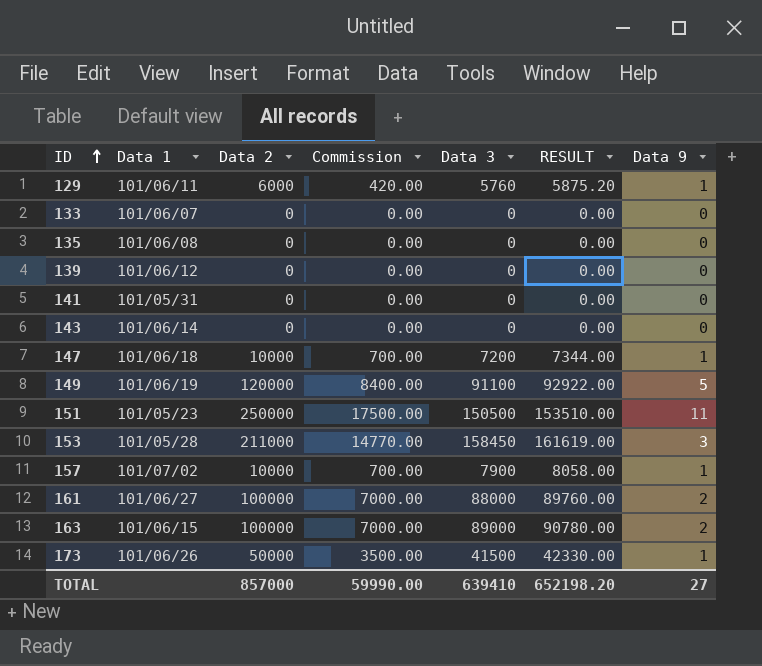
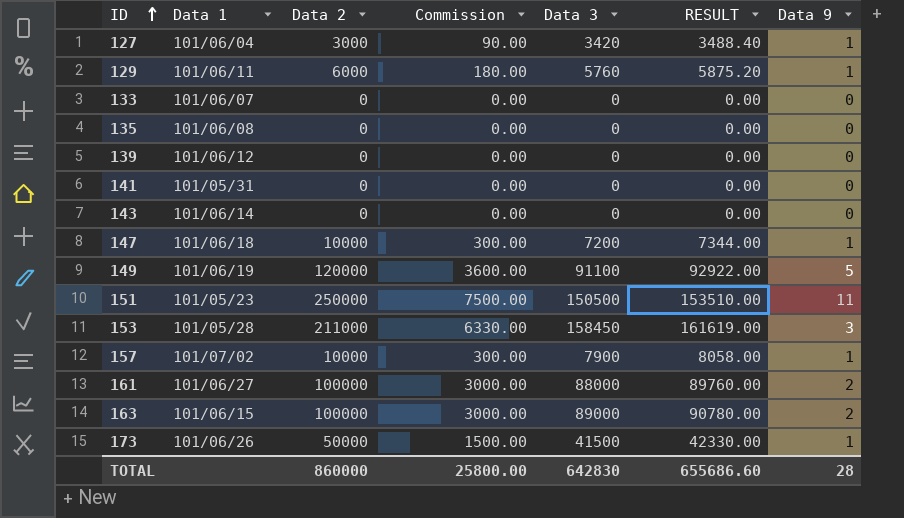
column Commission | formula: [Data 2] * 0.07 -> [Data 2] * 0.03
row 127: none -> 101/06/04 | 3000 | 90.00 | 3420 | 3488.40 | 1
TOTAL | Data 2: 857000 -> 860000
TOTAL | Commission: 59990.00 -> 25800.00
TOTAL | Data 3: 639410 -> 642830
TOTAL | RESULT: 652198.20 -> 655686.60
TOTAL | Data 9: 27 -> 28

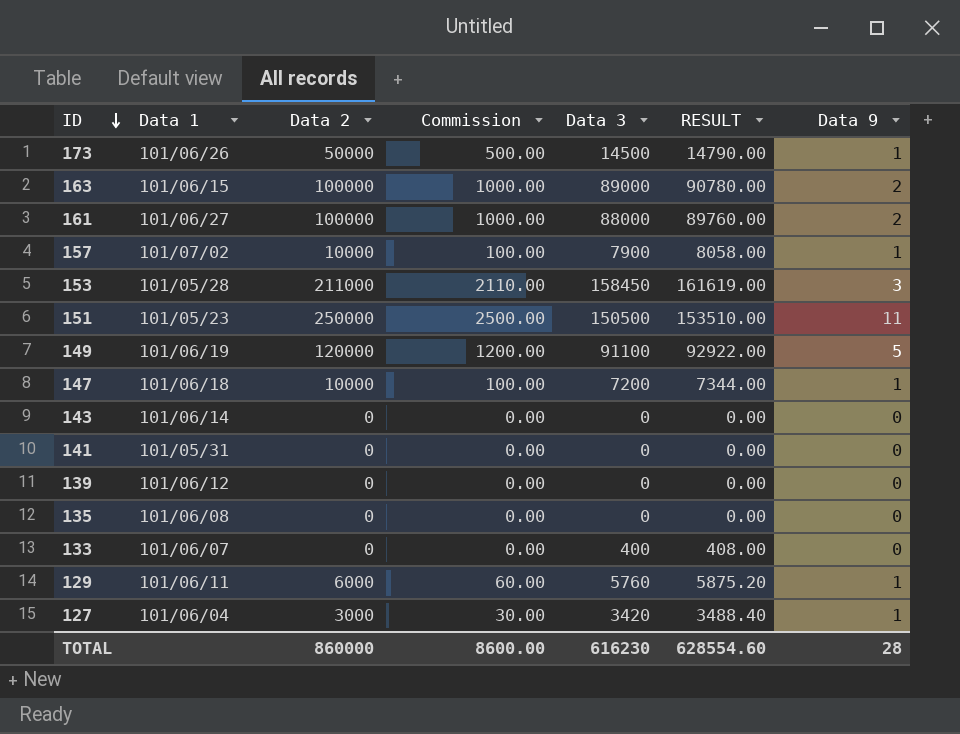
row order: ID ascending -> ID descending
column Commission | formula: [Data 2] * 0.03 -> [Data 2] * 0.01
173 | Data 3: 41500 -> 14500
173 | RESULT: 42330.00 -> 14790.00
133 | Data 3: 0 -> 400
133 | RESULT: 0.00 -> 408.00
TOTAL | Commission: 25800.00 -> 8600.00
TOTAL | Data 3: 642830 -> 616230
TOTAL | RESULT: 655686.60 -> 628554.60

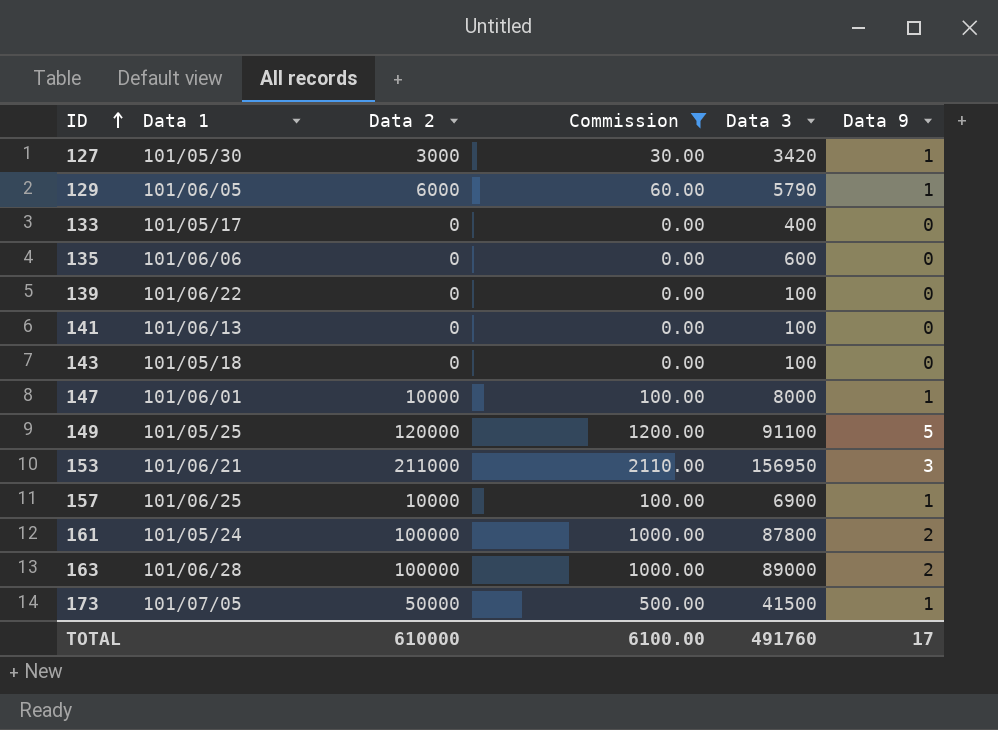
filter: none -> Commission != 2500.00
row order: ID descending -> ID ascending
column RESULT | formula: [Data 3] * 1.02 -> none
127 | Data 1: 101/06/04 -> 101/05/30
129 | Data 1: 101/06/11 -> 101/06/05
129 | Data 3: 5760 -> 5790
133 | Data 1: 101/06/07 -> 101/05/17
135 | Data 1: 101/06/08 -> 101/06/06
135 | Data 3: 0 -> 600
139 | Data 1: 101/06/12 -> 101/06/22
139 | Data 3: 0 -> 100
141 | Data 1: 101/05/31 -> 101/06/13
141 | Data 3: 0 -> 100
143 | Data 1: 101/06/14 -> 101/05/18
143 | Data 3: 0 -> 100
147 | Data 1: 101/06/18 -> 101/06/01
147 | Data 3: 7200 -> 8000
149 | Data 1: 101/06/19 -> 101/05/25
153 | Data 1: 101/05/28 -> 101/06/21
153 | Data 3: 158450 -> 156950
157 | Data 1: 101/07/02 -> 101/06/25
157 | Data 3: 7900 -> 6900
161 | Data 1: 101/06/27 -> 101/05/24
161 | Data 3: 88000 -> 87800
163 | Data 1: 101/06/15 -> 101/06/28
173 | Data 1: 101/06/26 -> 101/07/05
173 | Data 3: 14500 -> 41500
TOTAL | Data 2: 860000 -> 610000
TOTAL | Commission: 8600.00 -> 6100.00
TOTAL | Data 3: 616230 -> 491760
TOTAL | Data 9: 28 -> 17

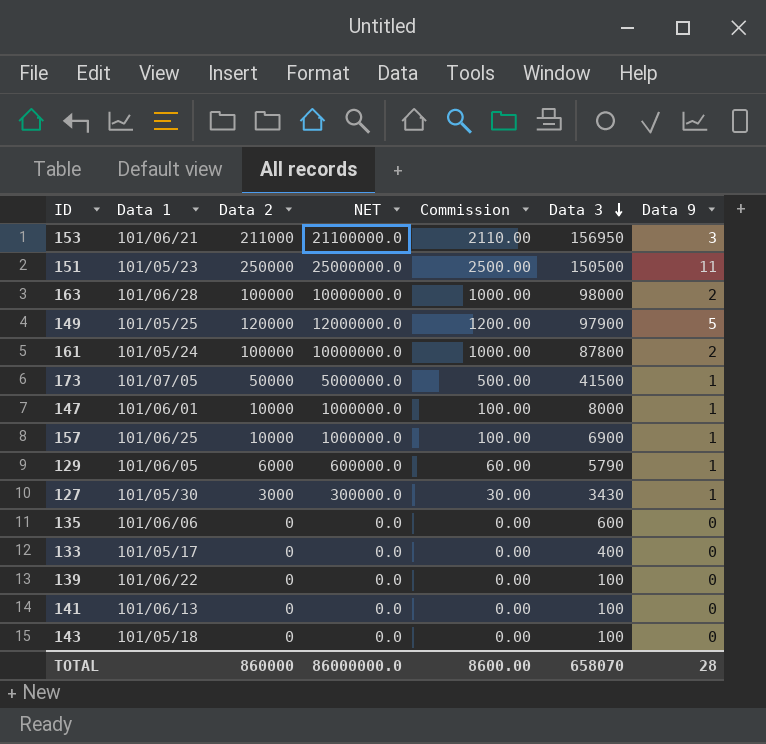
filter: Commission != 2500.00 -> none
row order: ID ascending -> Data 3 descending
column NET | formula: none -> [Data 2] * 100
163 | Data 3: 89000 -> 98000
149 | Data 3: 91100 -> 97900
127 | Data 3: 3420 -> 3430
TOTAL | Data 2: 610000 -> 860000
TOTAL | Commission: 6100.00 -> 8600.00
TOTAL | Data 3: 491760 -> 658070
TOTAL | Data 9: 17 -> 28

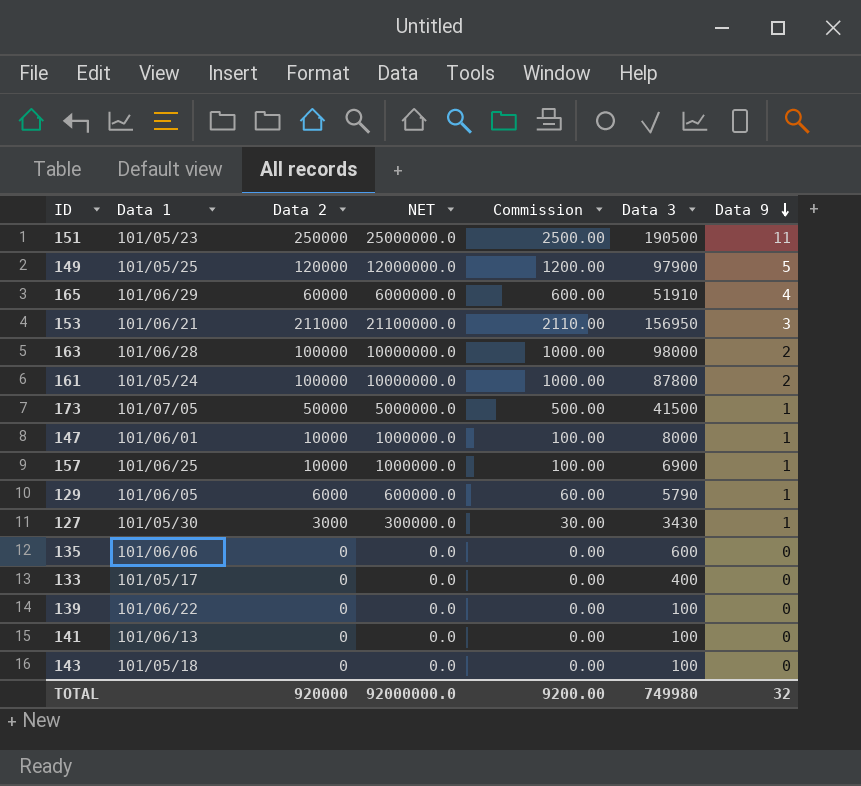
row order: Data 3 descending -> Data 9 descending
151 | Data 3: 150500 -> 190500
row 165: none -> 101/06/29 | 60000 | 6000000.0 | 600.00 | 51910 | 4
TOTAL | Data 2: 860000 -> 920000
TOTAL | NET: 86000000.0 -> 92000000.0
TOTAL | Commission: 8600.00 -> 9200.00
TOTAL | Data 3: 658070 -> 749980
TOTAL | Data 9: 28 -> 32

